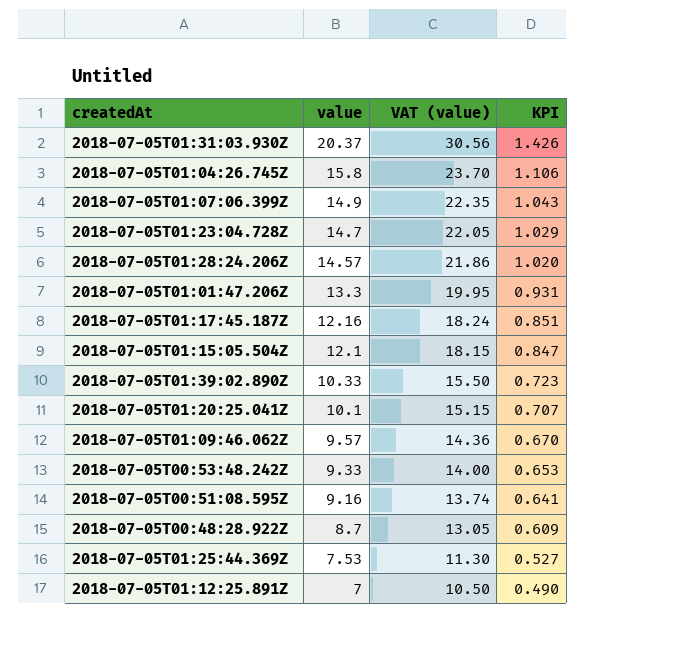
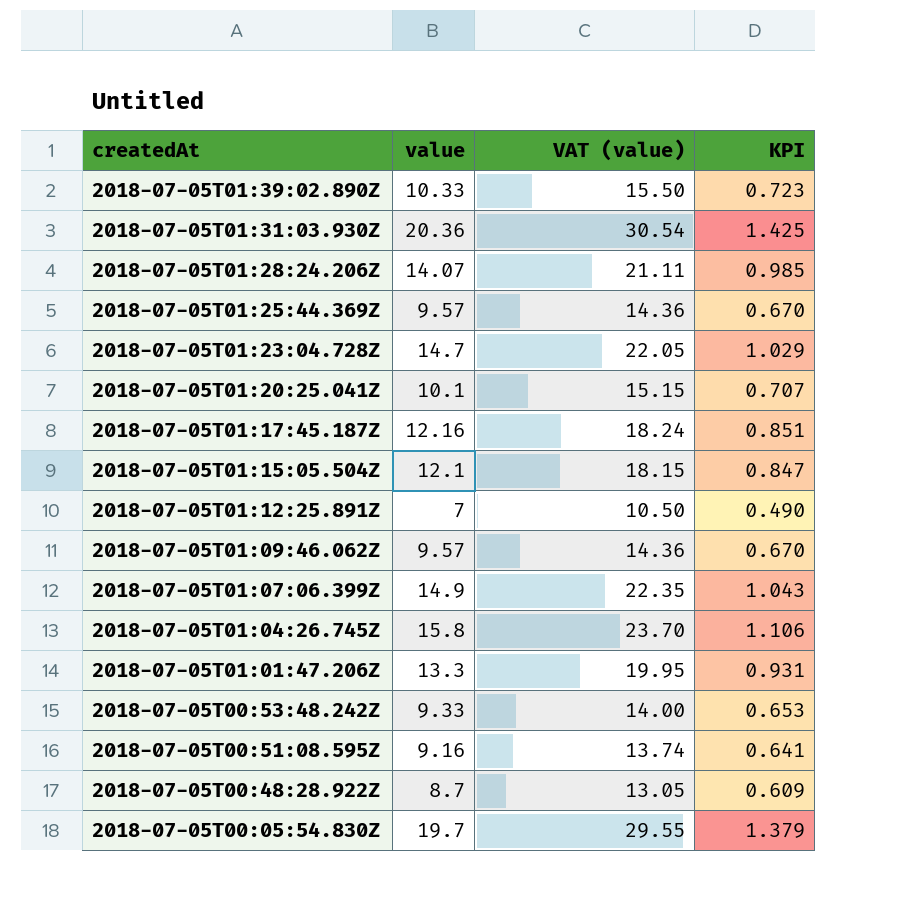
row order: value descending -> createdAt descending
2018-07-05T01:31:03.930Z | value: 20.37 -> 20.36
2018-07-05T01:31:03.930Z | VAT (value): 30.56 -> 30.54
2018-07-05T01:31:03.930Z | KPI: 1.426 -> 1.425
2018-07-05T01:28:24.206Z | value: 14.57 -> 14.07
2018-07-05T01:28:24.206Z | VAT (value): 21.86 -> 21.11
2018-07-05T01:28:24.206Z | KPI: 1.020 -> 0.985
2018-07-05T01:25:44.369Z | value: 7.53 -> 9.57
2018-07-05T01:25:44.369Z | VAT (value): 11.30 -> 14.36
2018-07-05T01:25:44.369Z | KPI: 0.527 -> 0.670
row 2018-07-05T00:05:54.830Z: none -> 19.7 | 29.55 | 1.379

